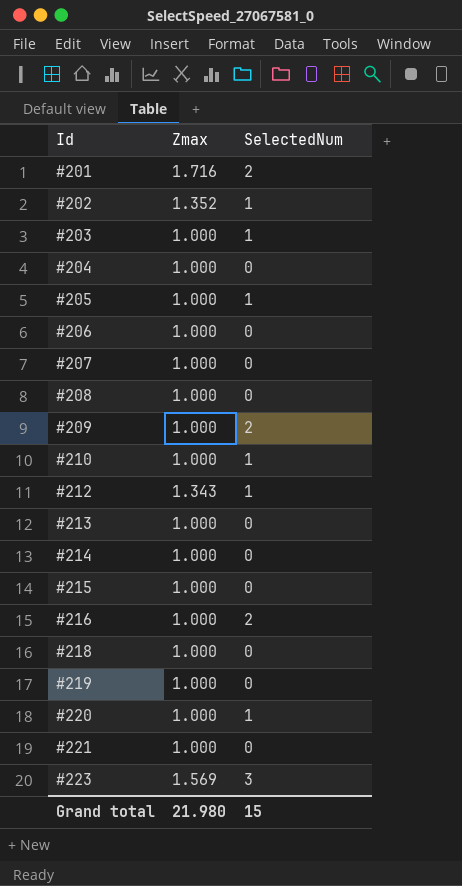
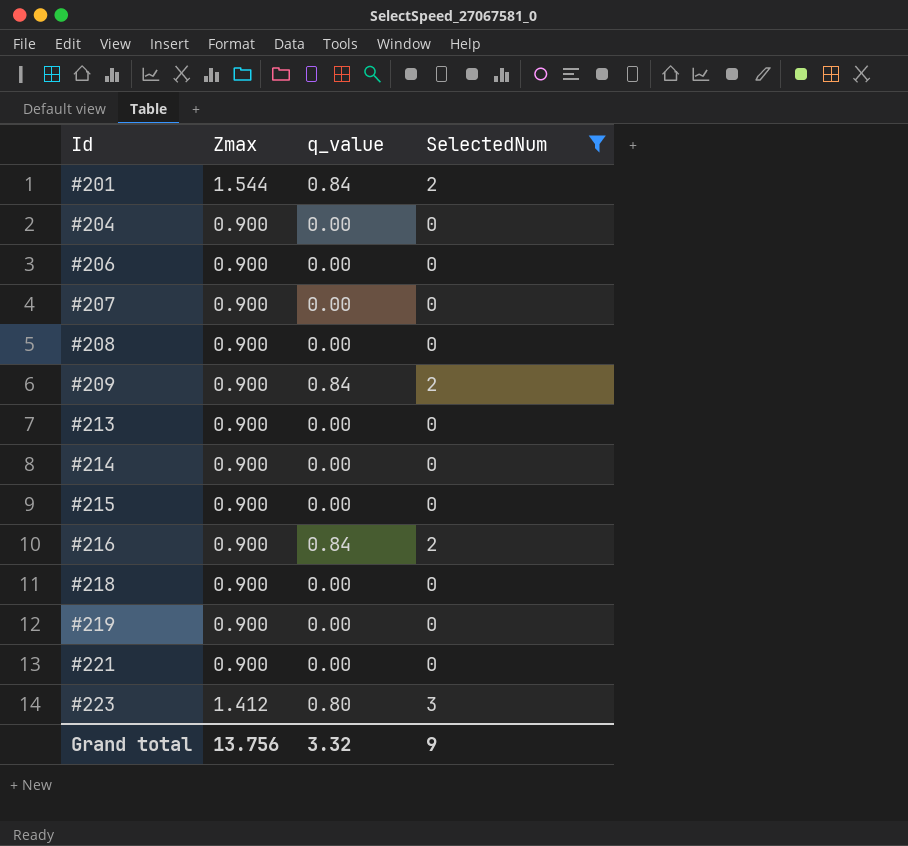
filter: none -> SelectedNum != 1
column q_value | position: none -> 3
#201 | Zmax: 1.716 -> 1.544
#204 | Zmax: 1.000 -> 0.900
#206 | Zmax: 1.000 -> 0.900
#207 | Zmax: 1.000 -> 0.900
#208 | Zmax: 1.000 -> 0.900
#209 | Zmax: 1.000 -> 0.900
#213 | Zmax: 1.000 -> 0.900
#214 | Zmax: 1.000 -> 0.900
#215 | Zmax: 1.000 -> 0.900
#216 | Zmax: 1.000 -> 0.900
#218 | Zmax: 1.000 -> 0.900
#219 | Zmax: 1.000 -> 0.900
#221 | Zmax: 1.000 -> 0.900
#223 | Zmax: 1.569 -> 1.412
Grand total | Zmax: 21.980 -> 13.756
Grand total | SelectedNum: 15 -> 9

